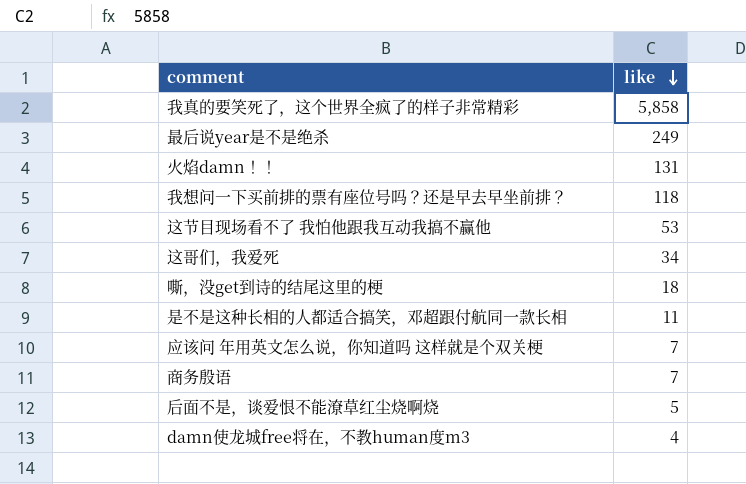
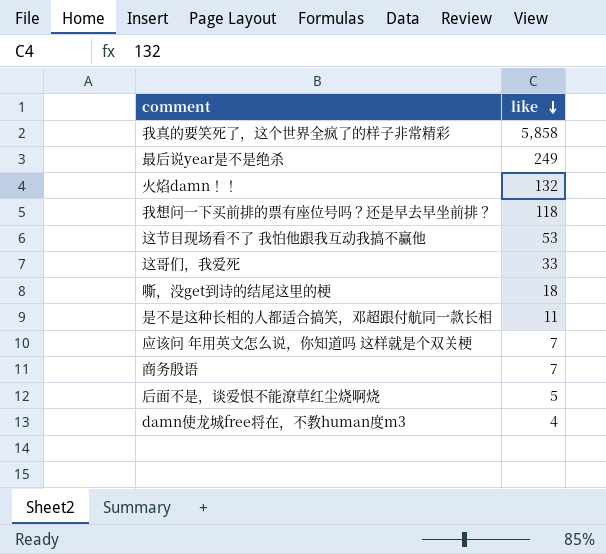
火焰damn！！ | like: 131 -> 132
这哥们，我爱死 | like: 34 -> 33

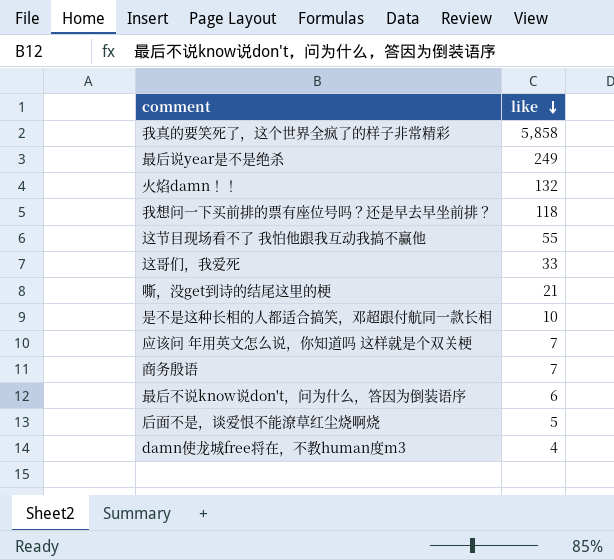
这节目现场看不了 我怕他跟我互动我搞不赢他 | like: 53 -> 55
嘶，没get到诗的结尾这里的梗 | like: 18 -> 21
是不是这种长相的人都适合搞笑，邓超跟付航同一款长相 | like: 11 -> 10
row 最后不说know说don't，问为什么，答因为倒装语序: none -> 6

